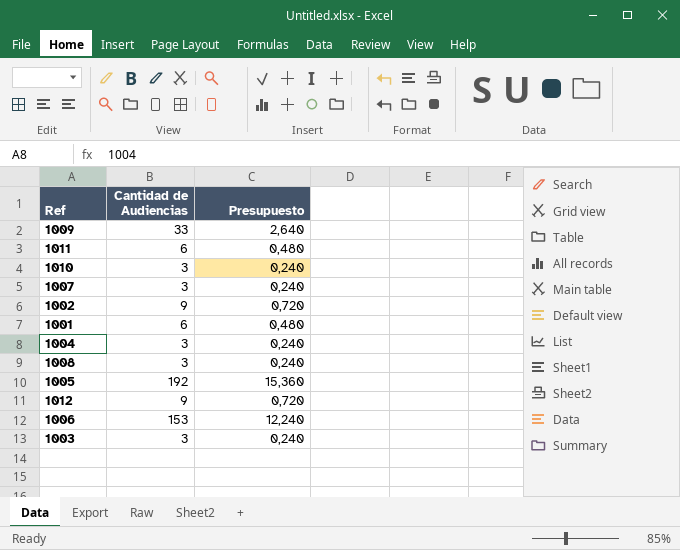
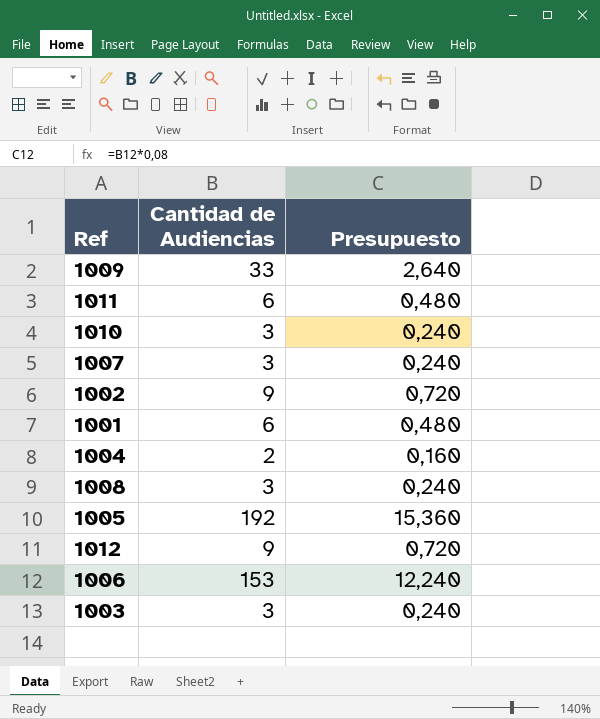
1004 | Cantidad de Audiencias: 3 -> 2
1004 | Presupuesto: 0,240 -> 0,160

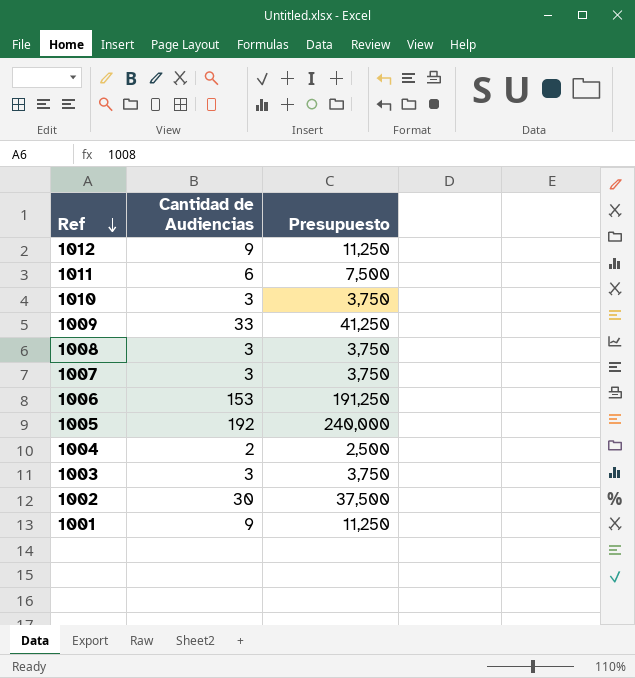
row order: none -> Ref descending
column Presupuesto | formula: [Cantidad de Audiencias] * 0,08 -> [Cantidad de Audiencias] * 1,25
1002 | Cantidad de Audiencias: 9 -> 30
1001 | Cantidad de Audiencias: 6 -> 9

